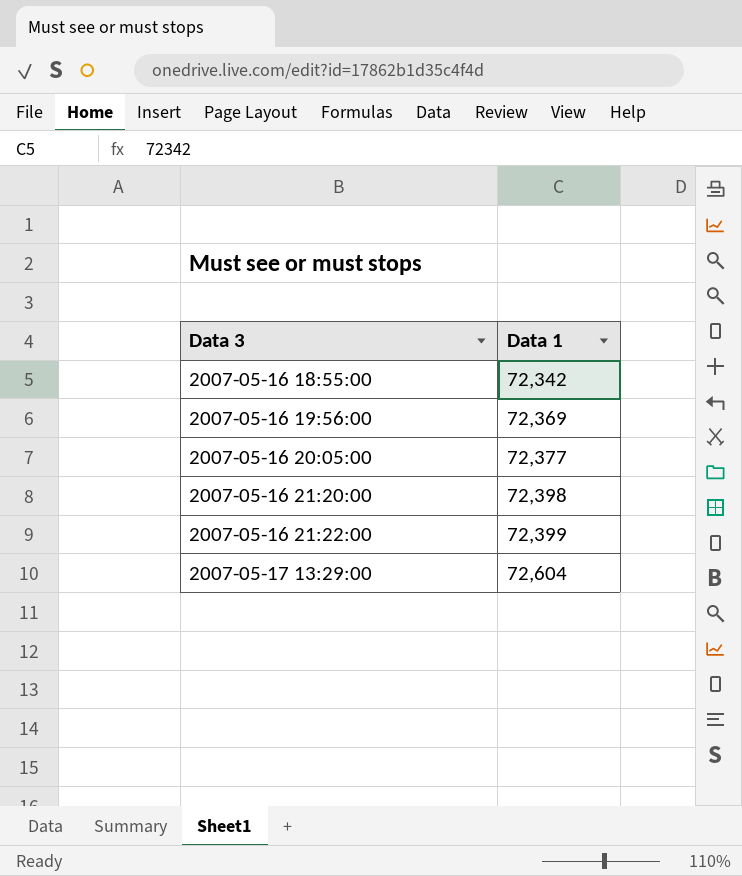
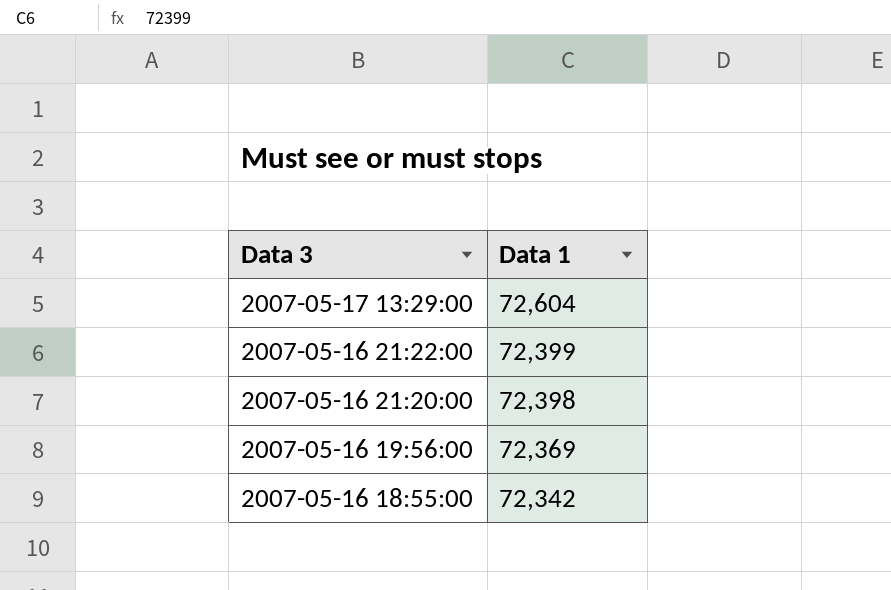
row order: Data 3 ascending -> Data 3 descending
row 2007-05-16 20:05:00: 72,377 -> none

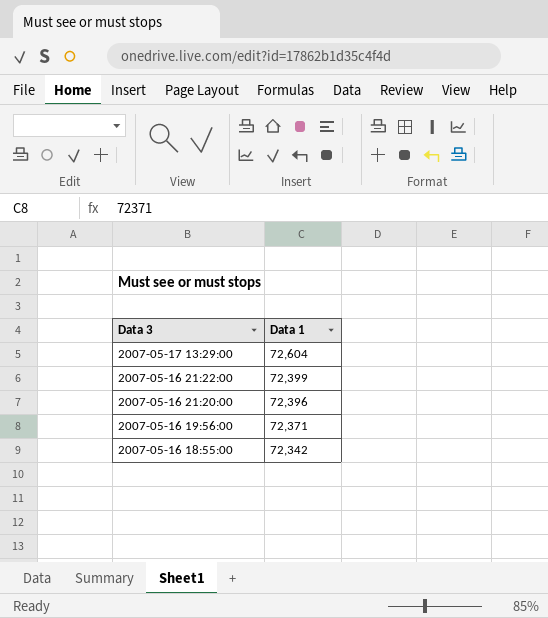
2007-05-16 21:20:00 | Data 1: 72,398 -> 72,396
2007-05-16 19:56:00 | Data 1: 72,369 -> 72,371

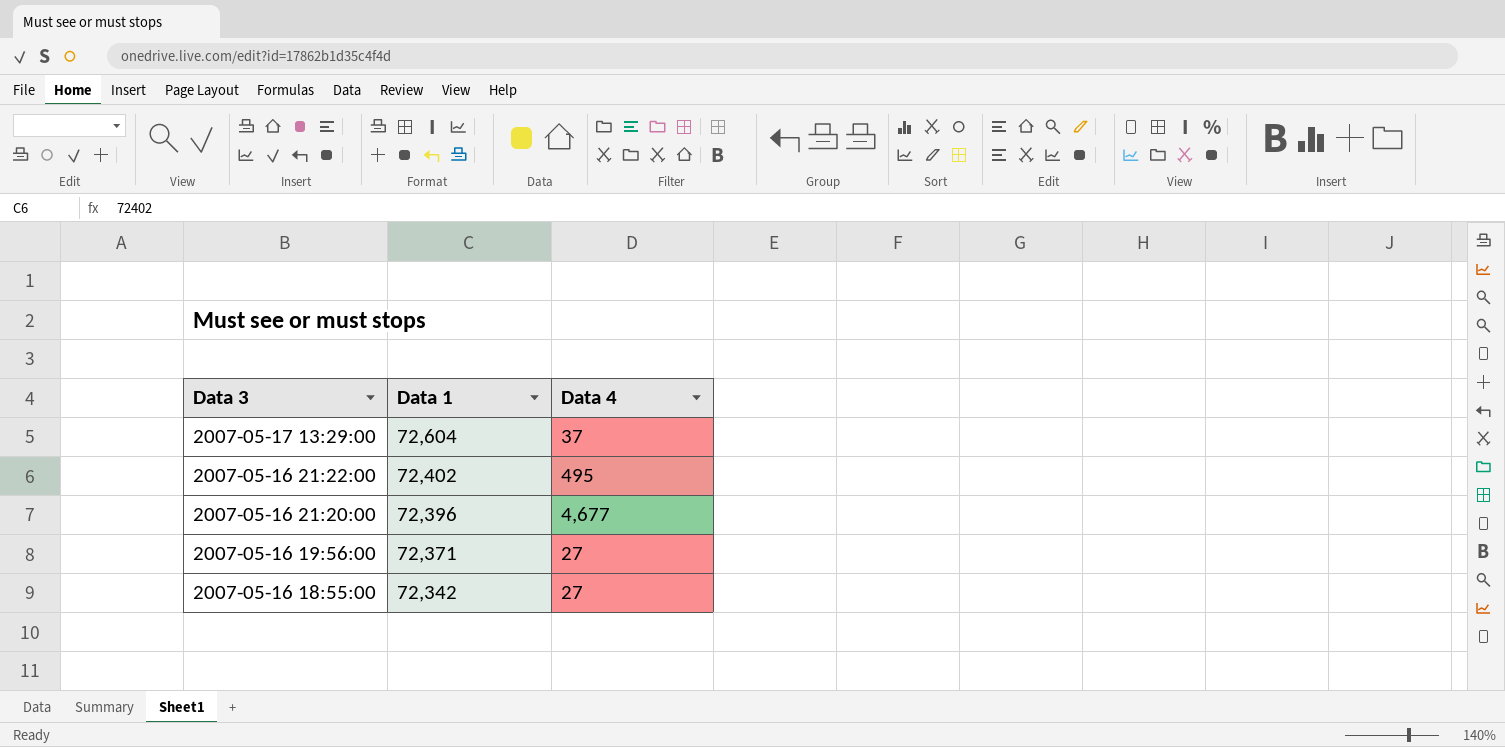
column Data 4 | position: none -> 3
2007-05-16 21:22:00 | Data 1: 72,399 -> 72,402

